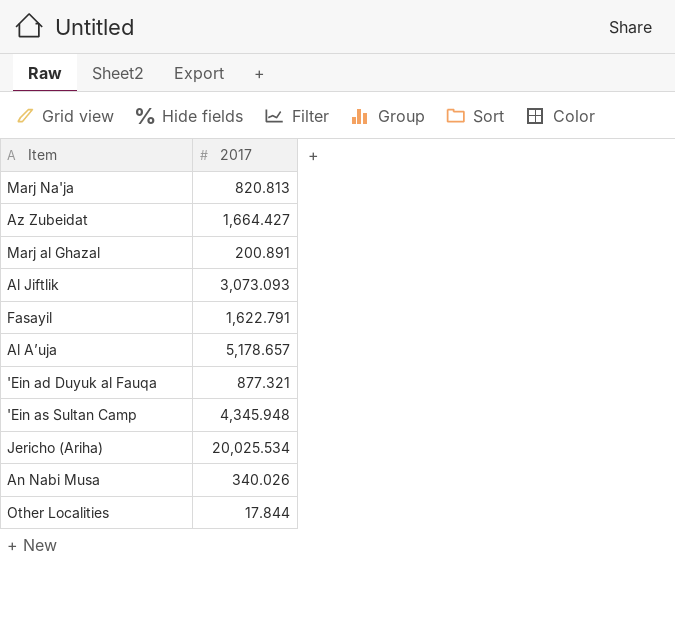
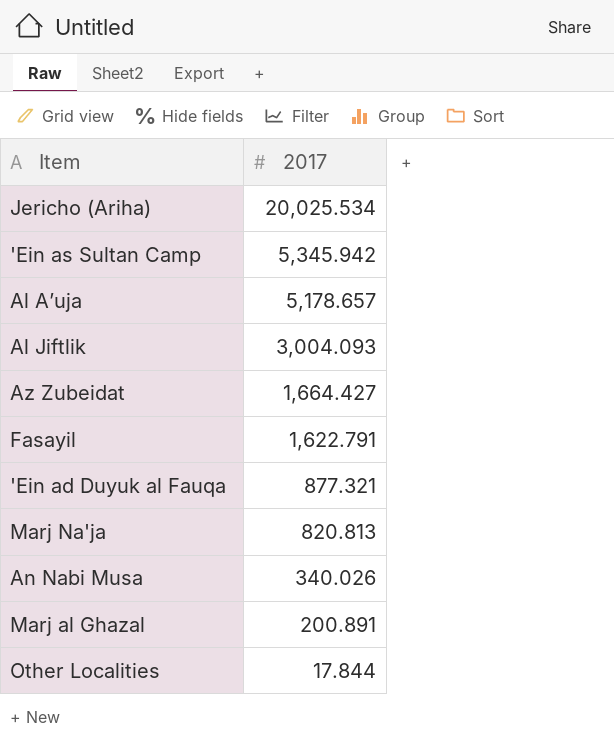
row order: none -> 2017 descending
'Ein as Sultan Camp | 2017: 4,345.948 -> 5,345.942
Al Jiftlik | 2017: 3,073.093 -> 3,004.093

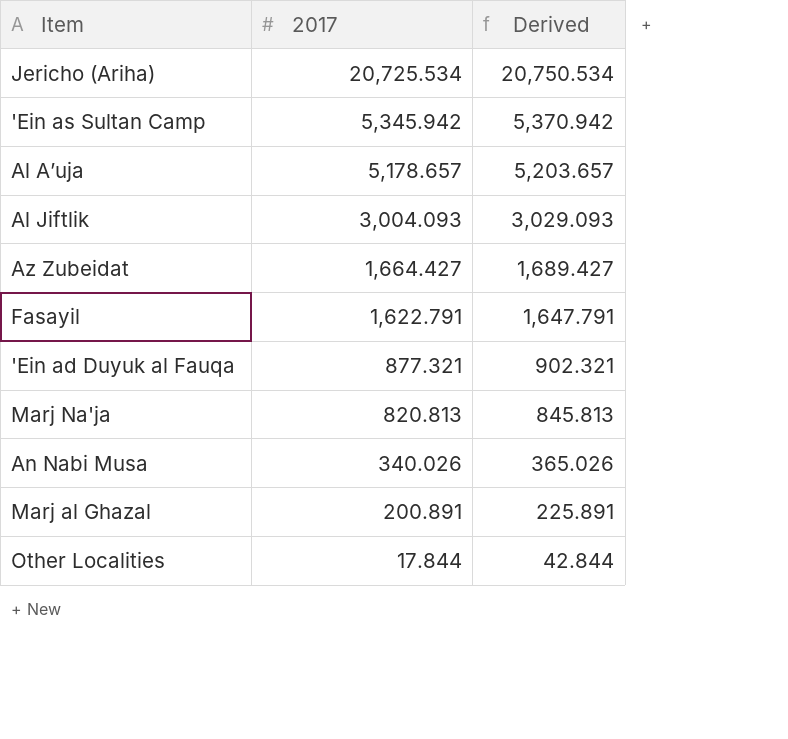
column Derived | formula: none -> [2017] + 25
Jericho (Ariha) | 2017: 20,025.534 -> 20,725.534

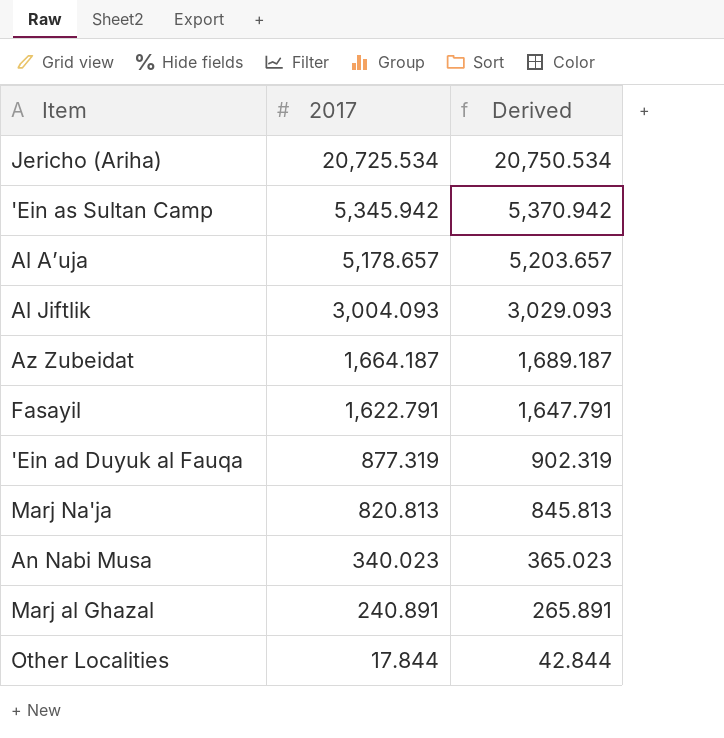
Az Zubeidat | 2017: 1,664.427 -> 1,664.187
Az Zubeidat | Derived: 1,689.427 -> 1,689.187
'Ein ad Duyuk al Fauqa | 2017: 877.321 -> 877.319
'Ein ad Duyuk al Fauqa | Derived: 902.321 -> 902.319
An Nabi Musa | 2017: 340.026 -> 340.023
An Nabi Musa | Derived: 365.026 -> 365.023
Marj al Ghazal | 2017: 200.891 -> 240.891
Marj al Ghazal | Derived: 225.891 -> 265.891

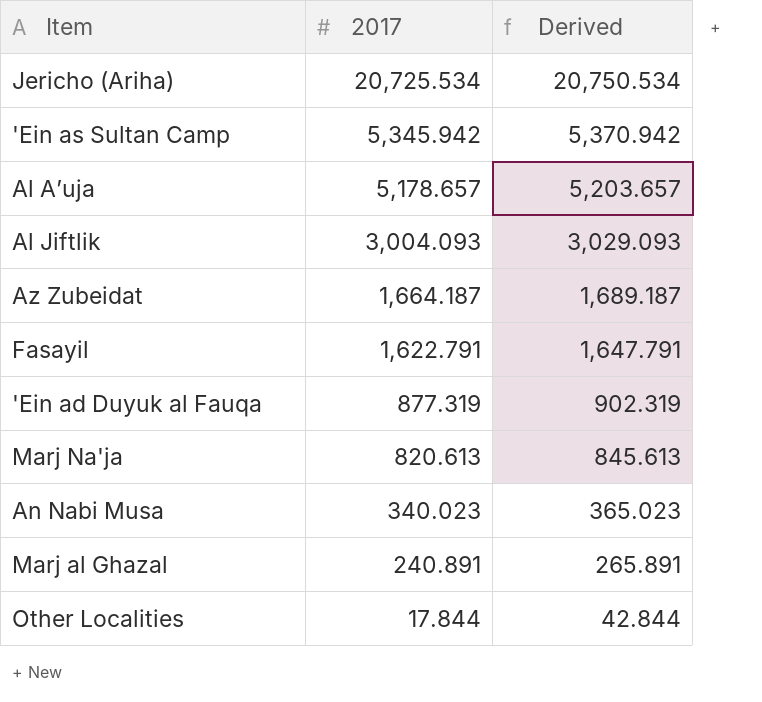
Marj Na'ja | 2017: 820.813 -> 820.613
Marj Na'ja | Derived: 845.813 -> 845.613

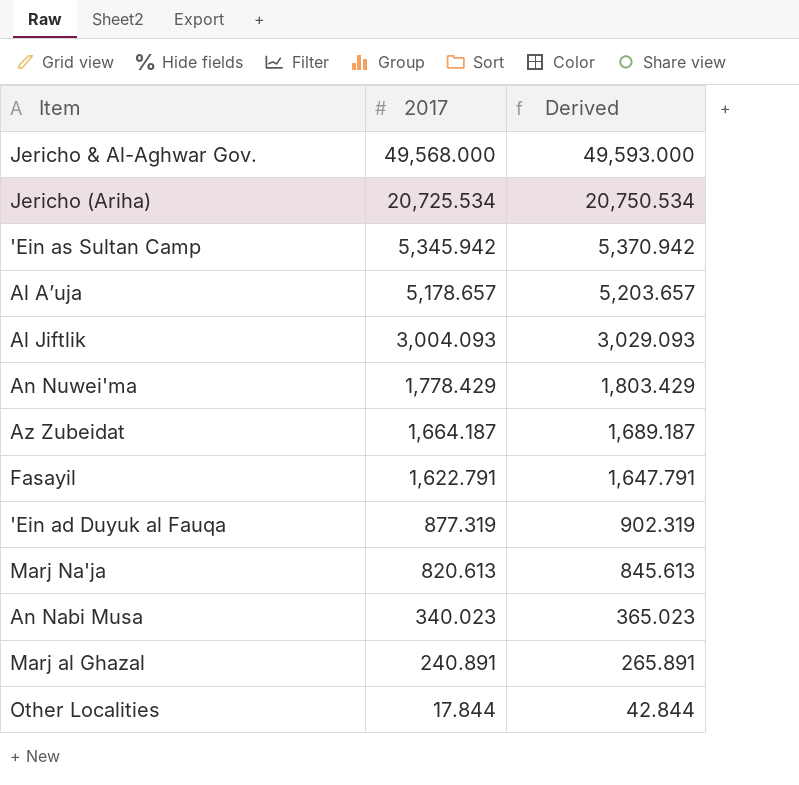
row Jericho & Al-Aghwar Gov.: none -> 49,568.000 | 49,593.000
row An Nuwei'ma: none -> 1,778.429 | 1,803.429

